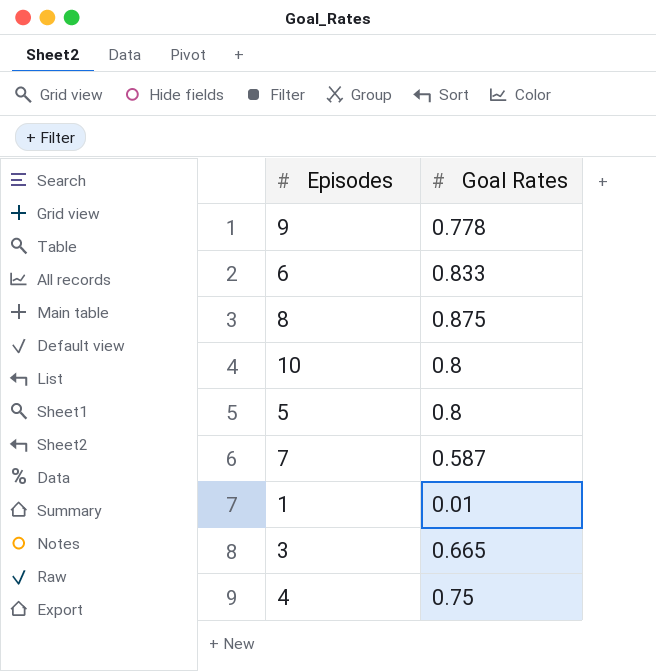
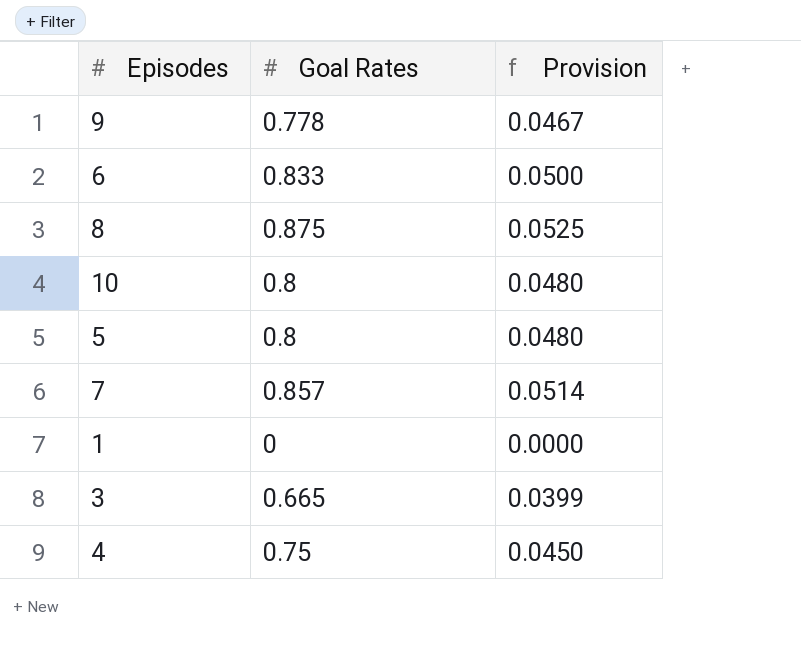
column Provision | formula: none -> [Goal Rates] * 0.06
7 | Goal Rates: 0.587 -> 0.857
1 | Goal Rates: 0.01 -> 0

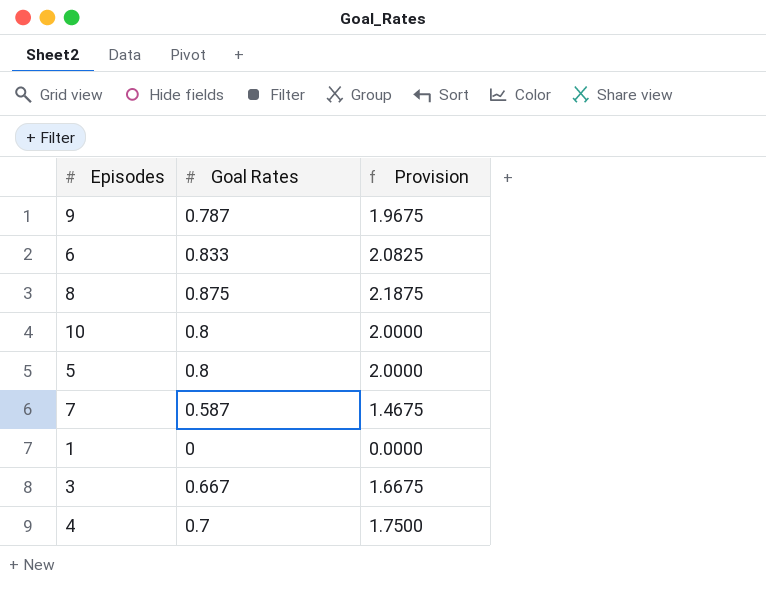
column Provision | formula: [Goal Rates] * 0.06 -> [Goal Rates] * 2.5
9 | Goal Rates: 0.778 -> 0.787
7 | Goal Rates: 0.857 -> 0.587
3 | Goal Rates: 0.665 -> 0.667
4 | Goal Rates: 0.75 -> 0.7

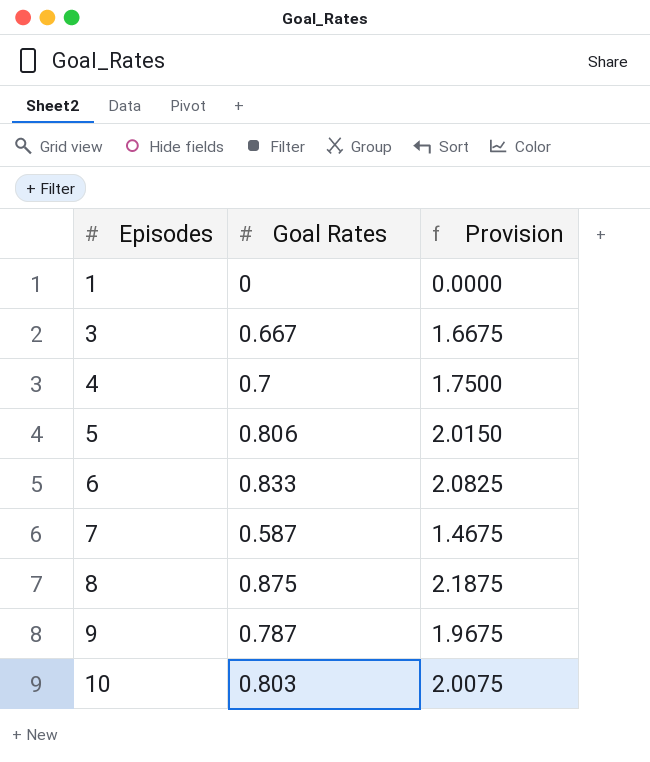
row order: none -> Episodes ascending
5 | Goal Rates: 0.8 -> 0.806
5 | Provision: 2.0000 -> 2.0150
10 | Goal Rates: 0.8 -> 0.803
10 | Provision: 2.0000 -> 2.0075

